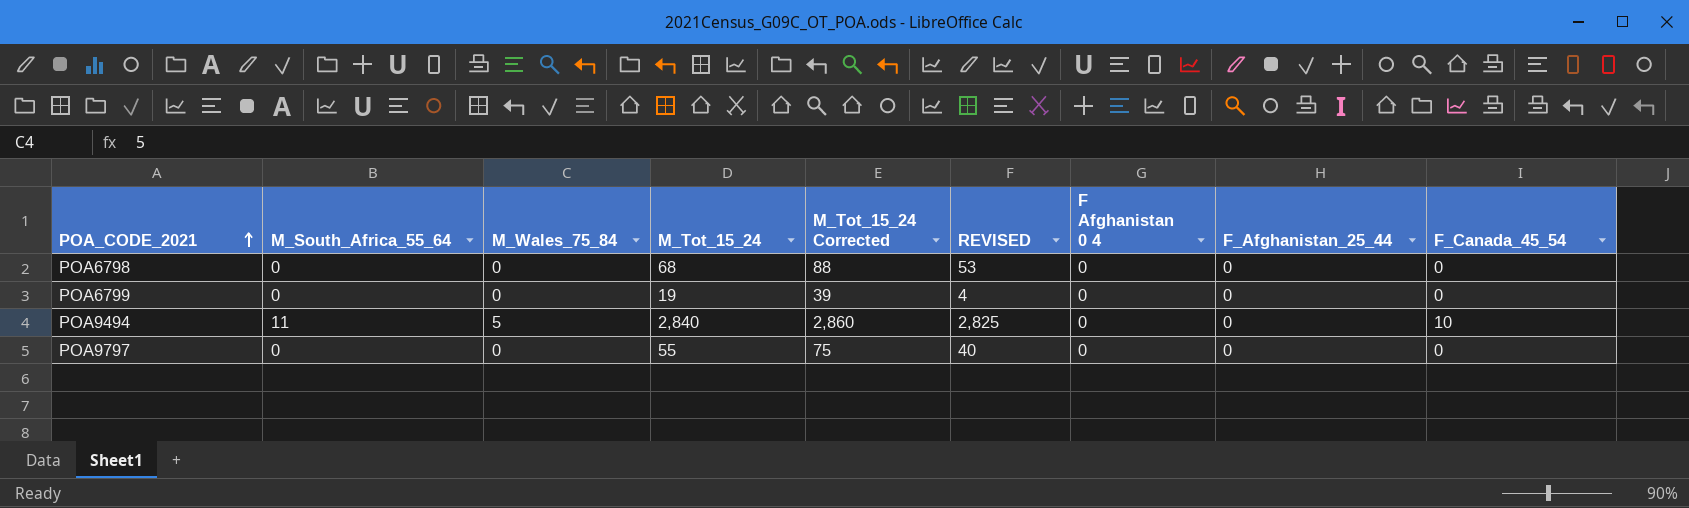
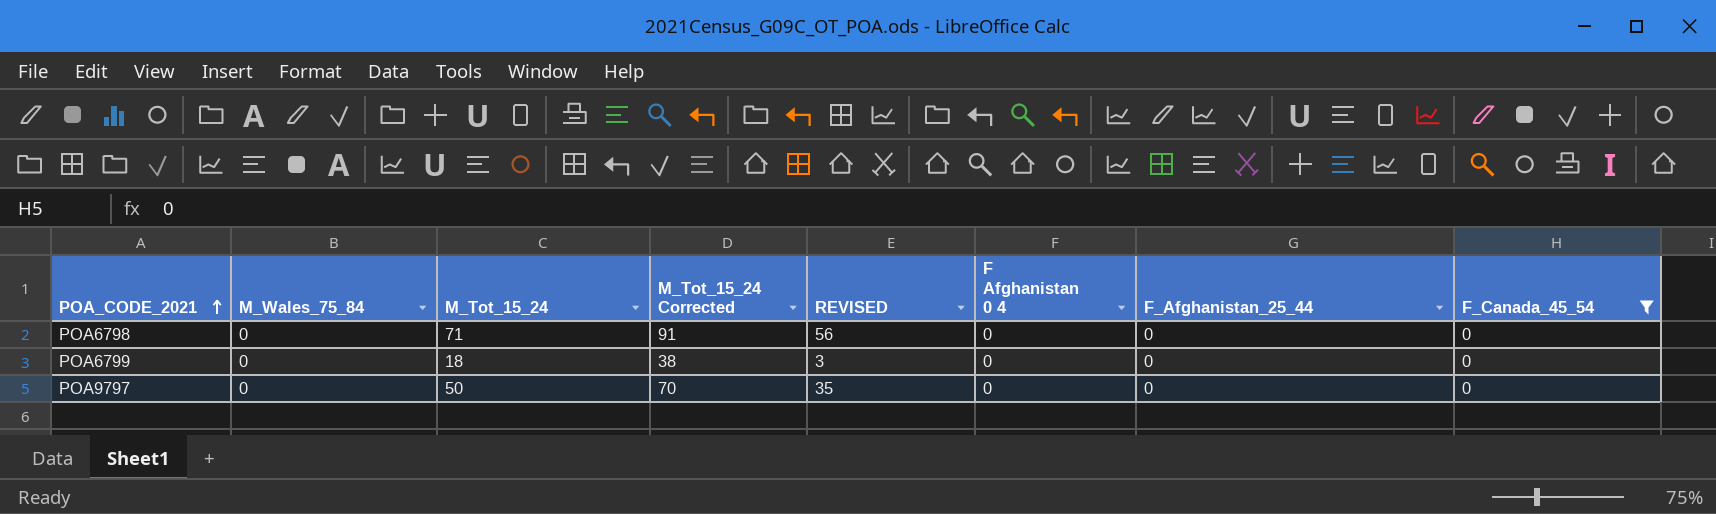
filter: none -> F_Canada_45_54 = 0
column M_South_Africa_55_64 | position: 2 -> none
POA6798 | M_Tot_15_24: 68 -> 71
POA6798 | M_Tot_15_24 Corrected: 88 -> 91
POA6798 | REVISED: 53 -> 56
POA6799 | M_Tot_15_24: 19 -> 18
POA6799 | M_Tot_15_24 Corrected: 39 -> 38
POA6799 | REVISED: 4 -> 3
POA9797 | M_Tot_15_24: 55 -> 50
POA9797 | M_Tot_15_24 Corrected: 75 -> 70
POA9797 | REVISED: 40 -> 35

